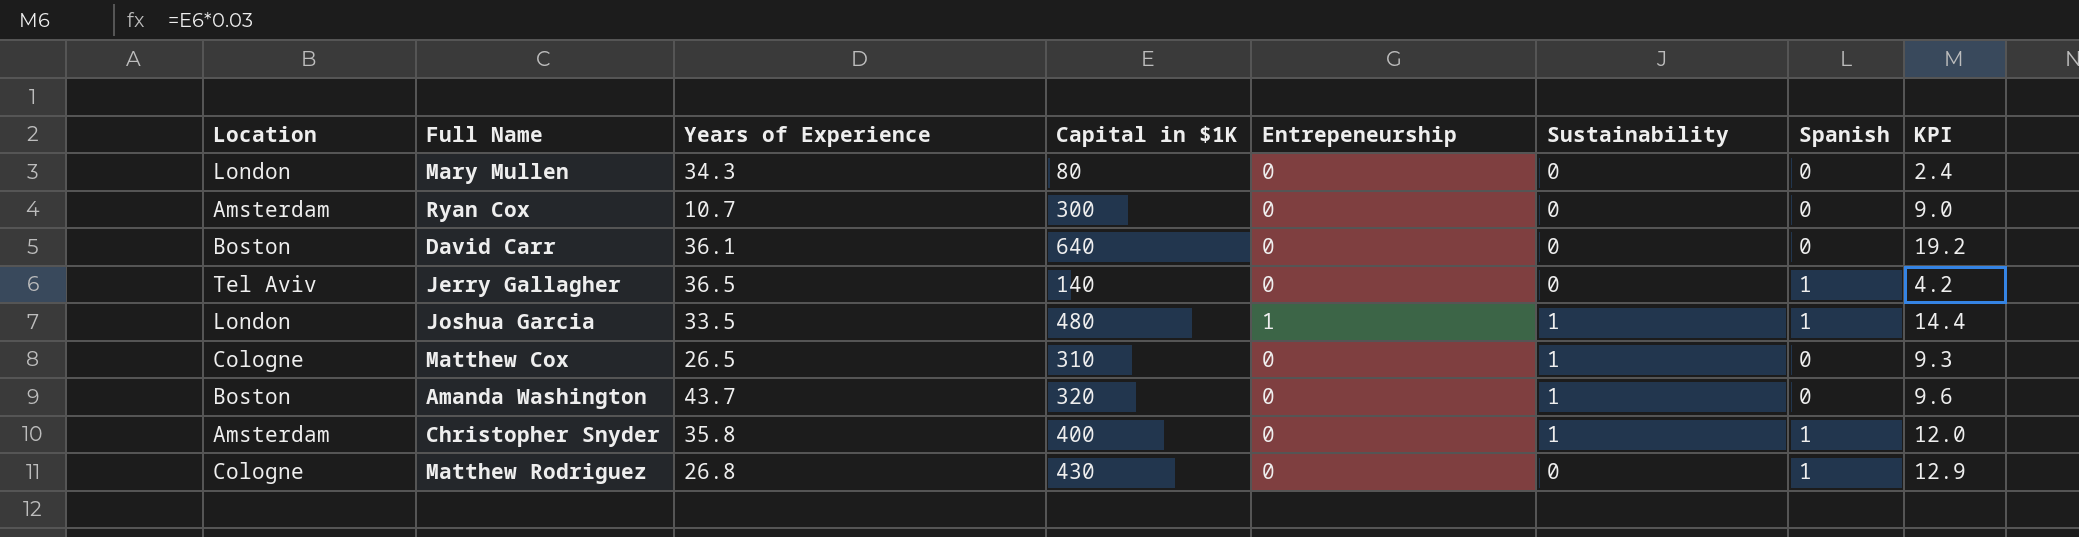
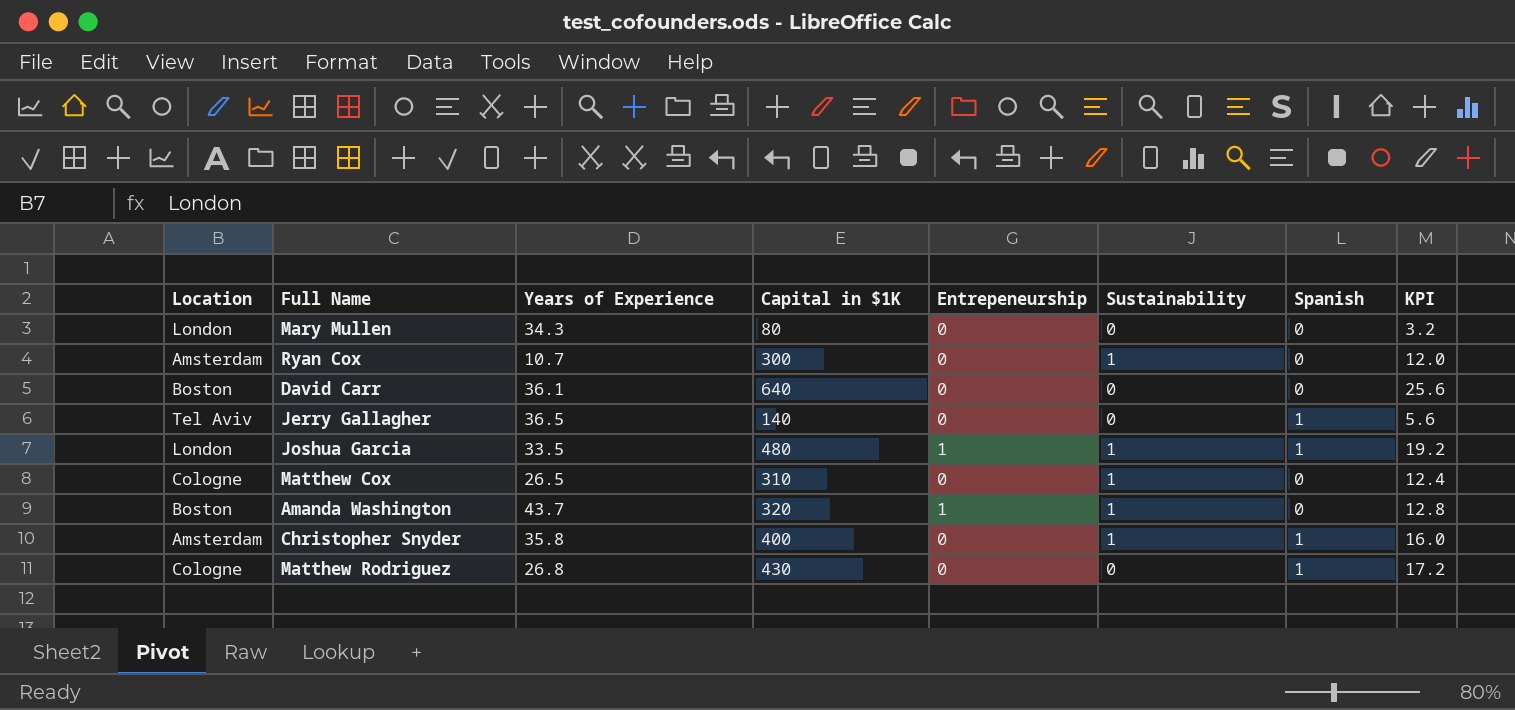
column KPI | formula: [Capital in $1K] * 0.03 -> [Capital in $1K] * 0.04
Ryan Cox | Sustainability: 0 -> 1
Amanda Washington | Entrepeneurship: 0 -> 1

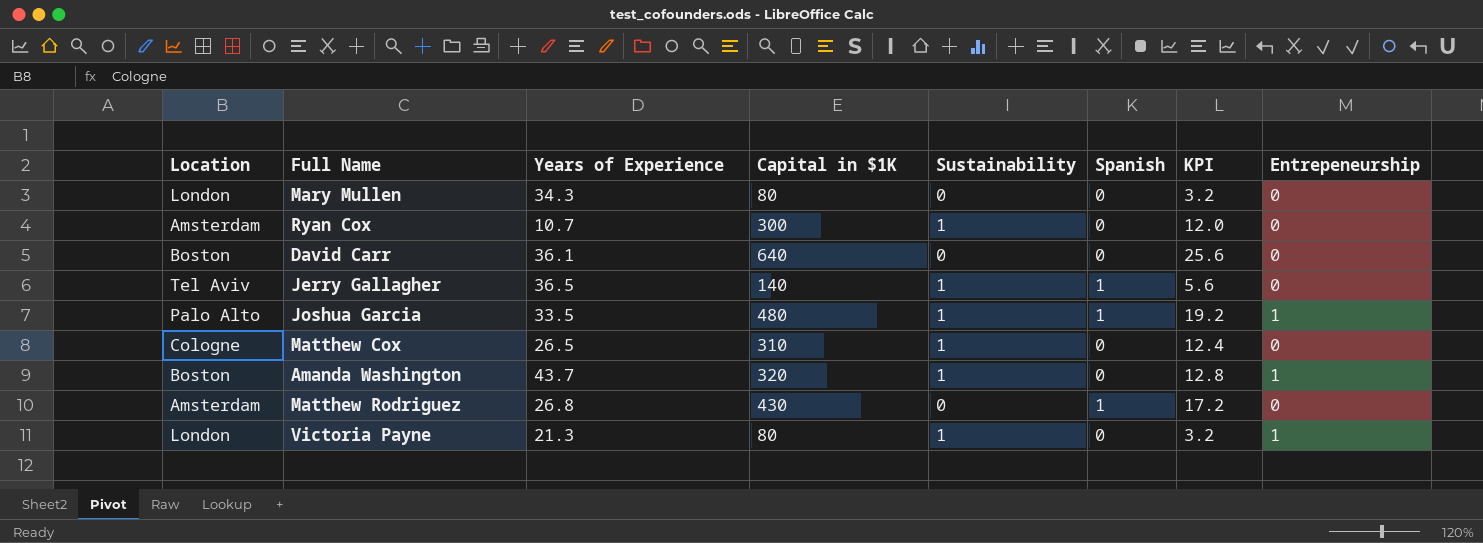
column Entrepeneurship | position: 5 -> 8
row Christopher Snyder: Amsterdam | 35.8 | 400 | 0 | 1 | 1 | 16.0 -> none
Jerry Gallagher | Sustainability: 0 -> 1
Joshua Garcia | Location: London -> Palo Alto
Matthew Rodriguez | Location: Cologne -> Amsterdam
row Victoria Payne: none -> London | 21.3 | 80 | 1 | 0 | 3.2 | 1

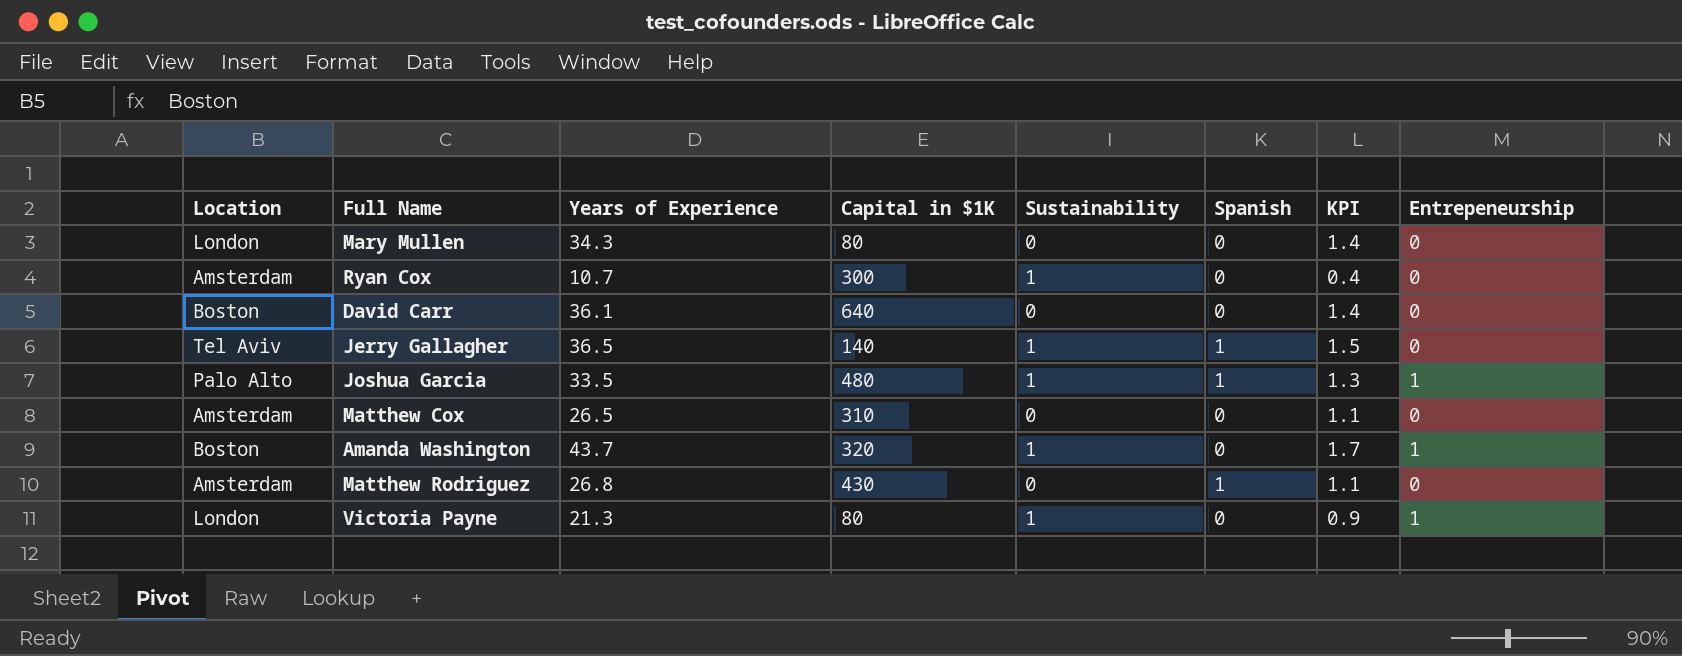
column KPI | formula: [Capital in $1K] * 0.04 -> [Years of Experience] * 0.04
Matthew Cox | Location: Cologne -> Amsterdam
Matthew Cox | Sustainability: 1 -> 0

